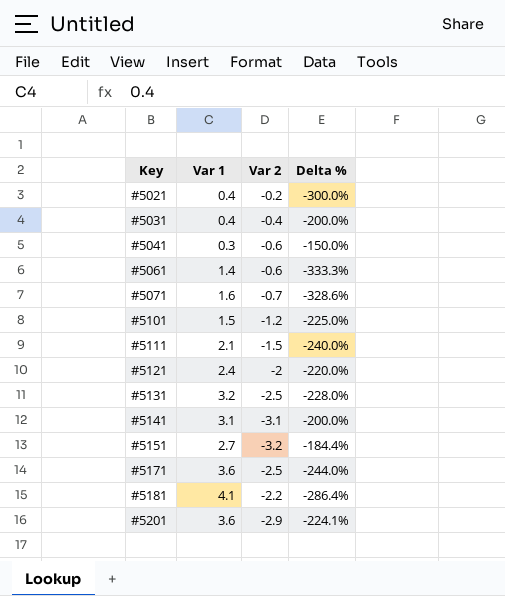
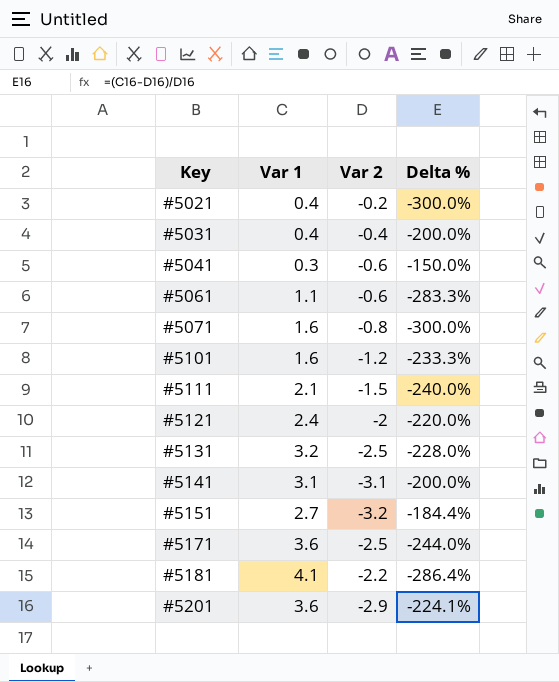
#5061 | Var 1: 1.4 -> 1.1
#5061 | Delta %: -333.3% -> -283.3%
#5071 | Var 2: -0.7 -> -0.8
#5071 | Delta %: -328.6% -> -300.0%
#5101 | Var 1: 1.5 -> 1.6
#5101 | Delta %: -225.0% -> -233.3%

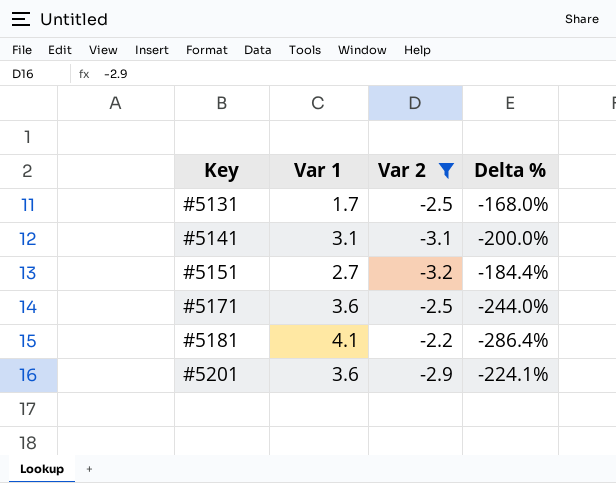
filter: none -> Var 2 <= -2.2
#5131 | Var 1: 3.2 -> 1.7
#5131 | Delta %: -228.0% -> -168.0%

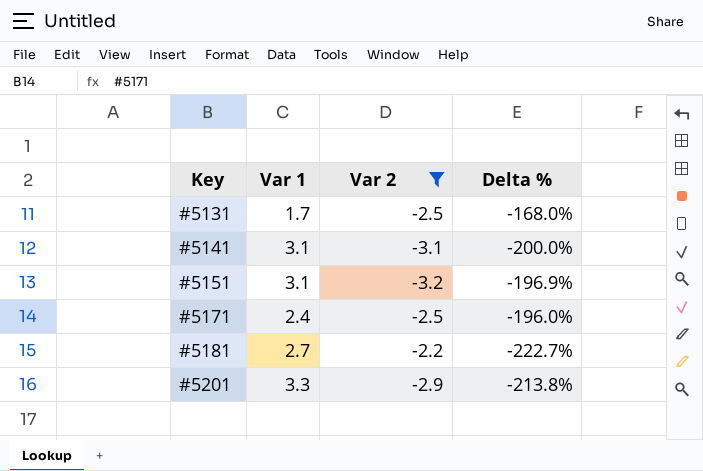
#5151 | Var 1: 2.7 -> 3.1
#5151 | Delta %: -184.4% -> -196.9%
#5171 | Var 1: 3.6 -> 2.4
#5171 | Delta %: -244.0% -> -196.0%
#5181 | Var 1: 4.1 -> 2.7
#5181 | Delta %: -286.4% -> -222.7%
#5201 | Var 1: 3.6 -> 3.3
#5201 | Delta %: -224.1% -> -213.8%

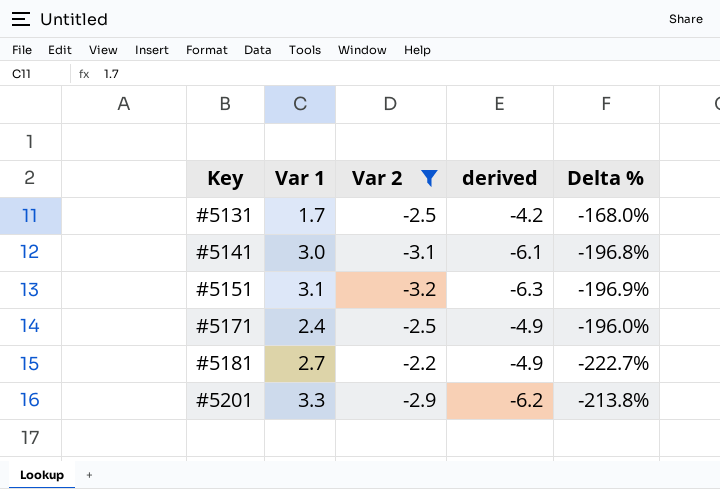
column derived | formula: none -> [Var 2] - [Var 1]
#5141 | Var 1: 3.1 -> 3.0
#5141 | Delta %: -200.0% -> -196.8%

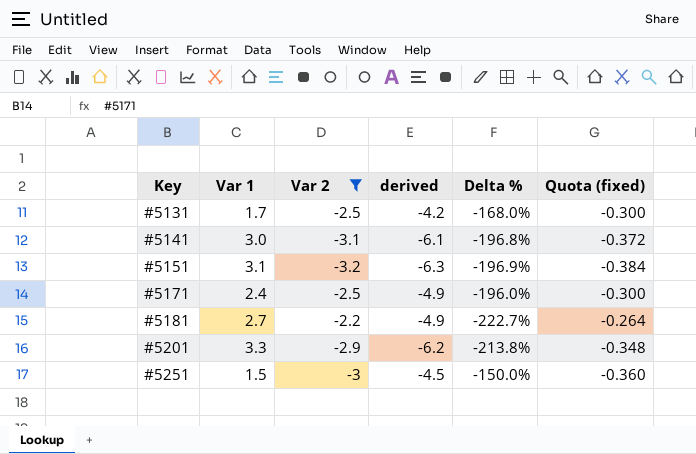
column Quota (fixed) | formula: none -> [Var 2] * 0.12
row #5251: none -> 1.5 | -3 | -4.5 | -150.0% | -0.360

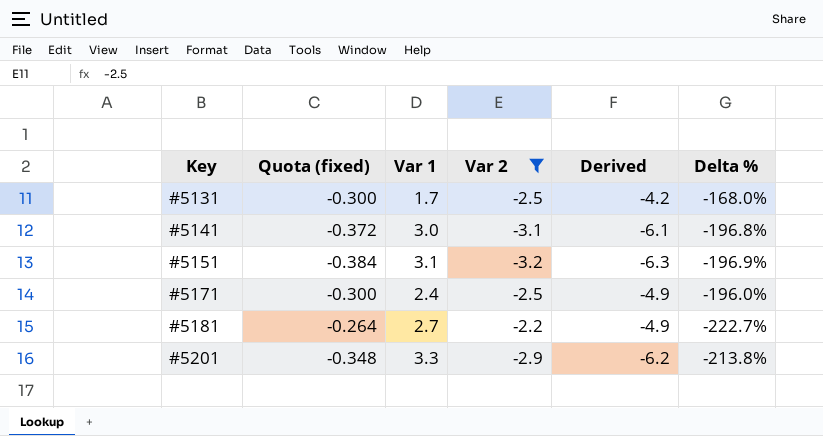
column Quota (fixed) | position: 6 -> 2
column name: derived -> Derived
row #5251: 1.5 | -3 | -4.5 | -150.0% | -0.360 -> none

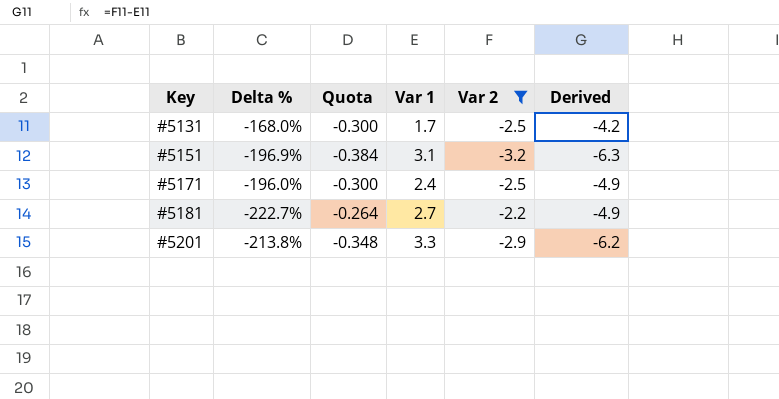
column Delta % | position: 6 -> 2
column name: Quota (fixed) -> Quota
row #5141: -0.372 | 3.0 | -3.1 | -6.1 | -196.8% -> none

